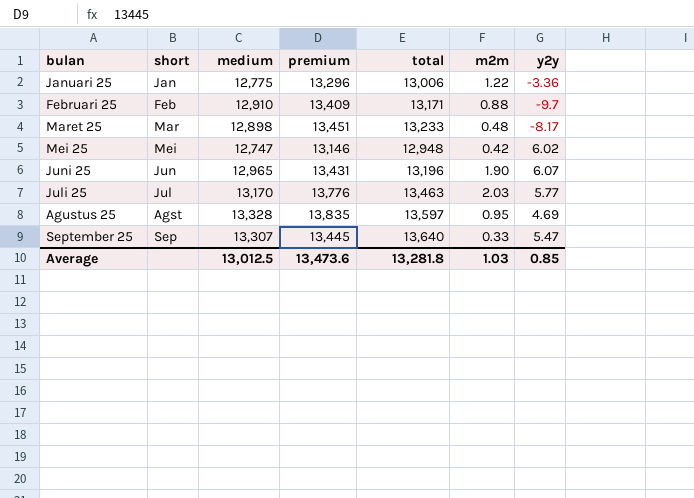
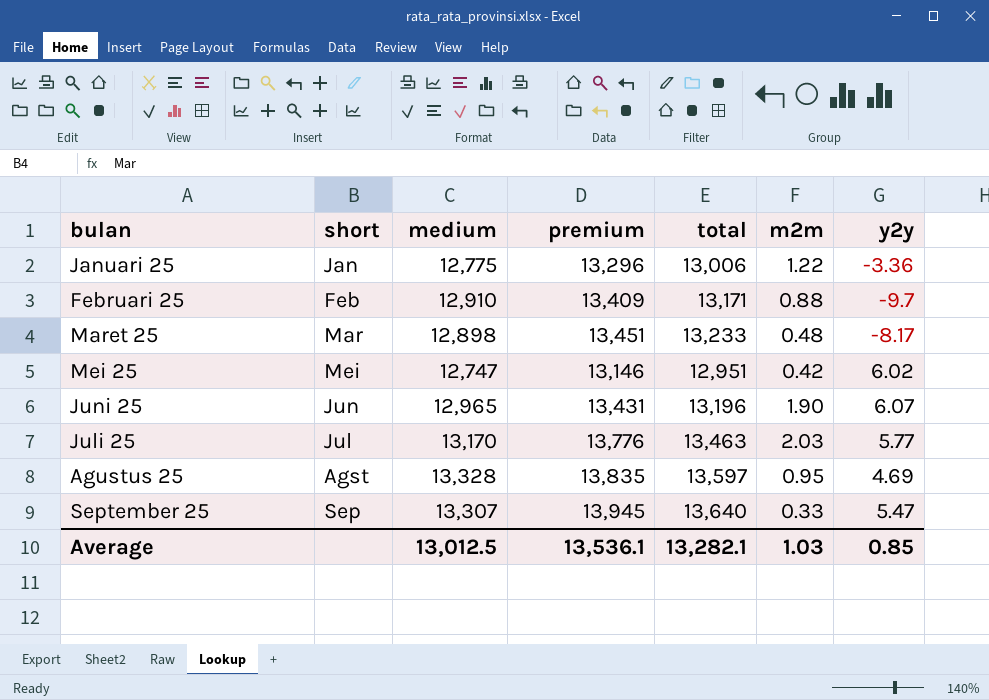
Mei 25 | total: 12,948 -> 12,951
September 25 | premium: 13,445 -> 13,945
Average | premium: 13,473.6 -> 13,536.1
Average | total: 13,281.8 -> 13,282.1

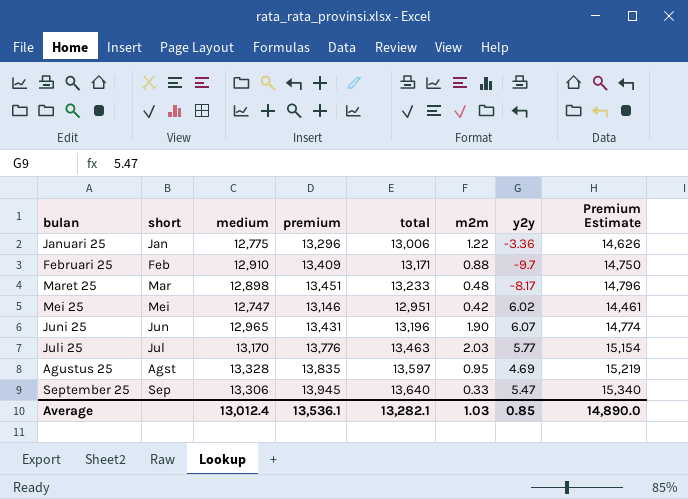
column Premium Estimate | formula: none -> [premium] * 1.1
September 25 | medium: 13,307 -> 13,306
Average | medium: 13,012.5 -> 13,012.4

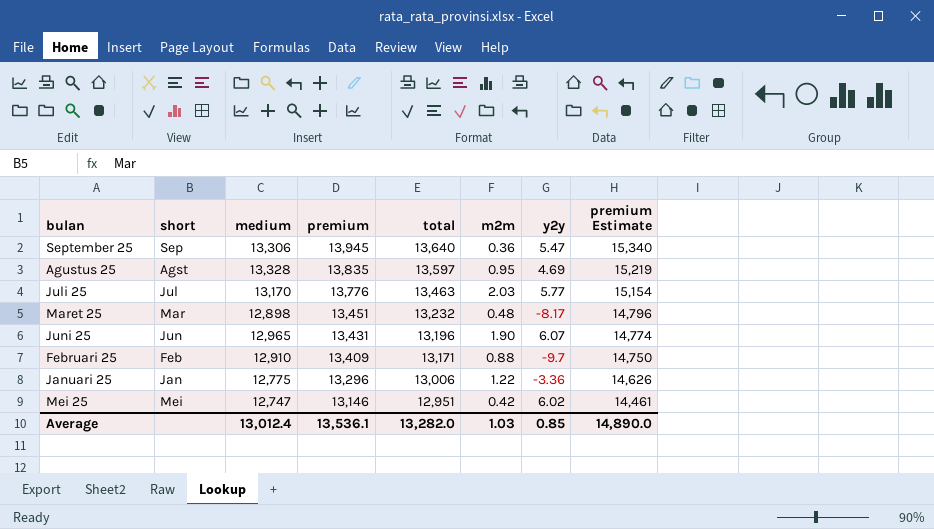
row order: none -> premium descending
column name: Premium Estimate -> premium Estimate
September 25 | m2m: 0.33 -> 0.36
Maret 25 | total: 13,233 -> 13,232
Average | total: 13,282.1 -> 13,282.0

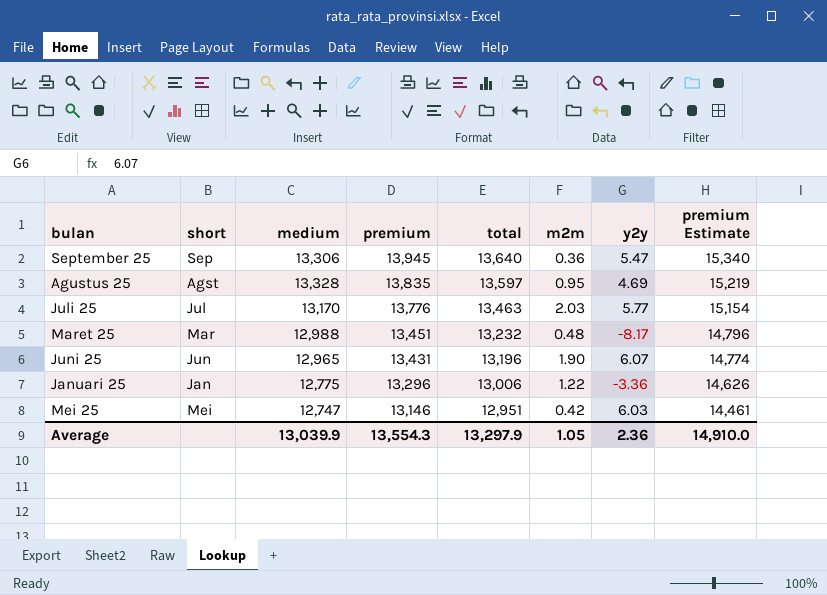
row Februari 25: Feb | 12,910 | 13,409 | 13,171 | 0.88 | -9.7 | 14,750 -> none
Maret 25 | medium: 12,898 -> 12,988
Mei 25 | y2y: 6.02 -> 6.03
Average | medium: 13,012.4 -> 13,039.9
Average | premium: 13,536.1 -> 13,554.3
Average | total: 13,282.0 -> 13,297.9
Average | m2m: 1.03 -> 1.05
Average | y2y: 0.85 -> 2.36
Average | premium Estimate: 14,890.0 -> 14,910.0

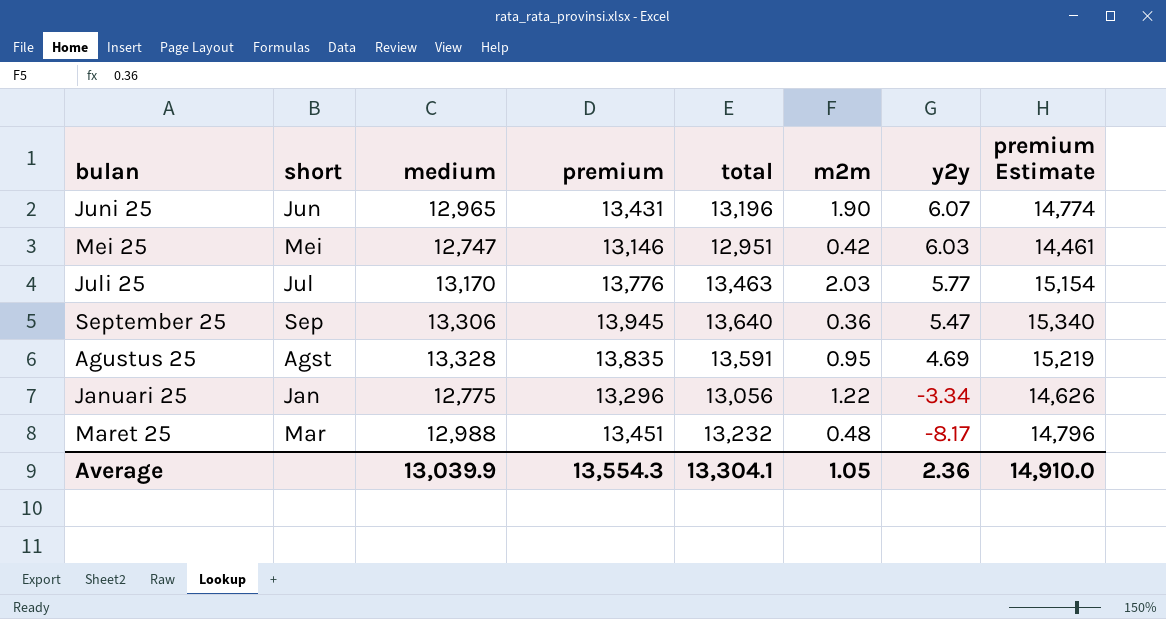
row order: premium descending -> y2y descending
Agustus 25 | total: 13,597 -> 13,591
Januari 25 | total: 13,006 -> 13,056
Januari 25 | y2y: -3.36 -> -3.34
Average | total: 13,297.9 -> 13,304.1

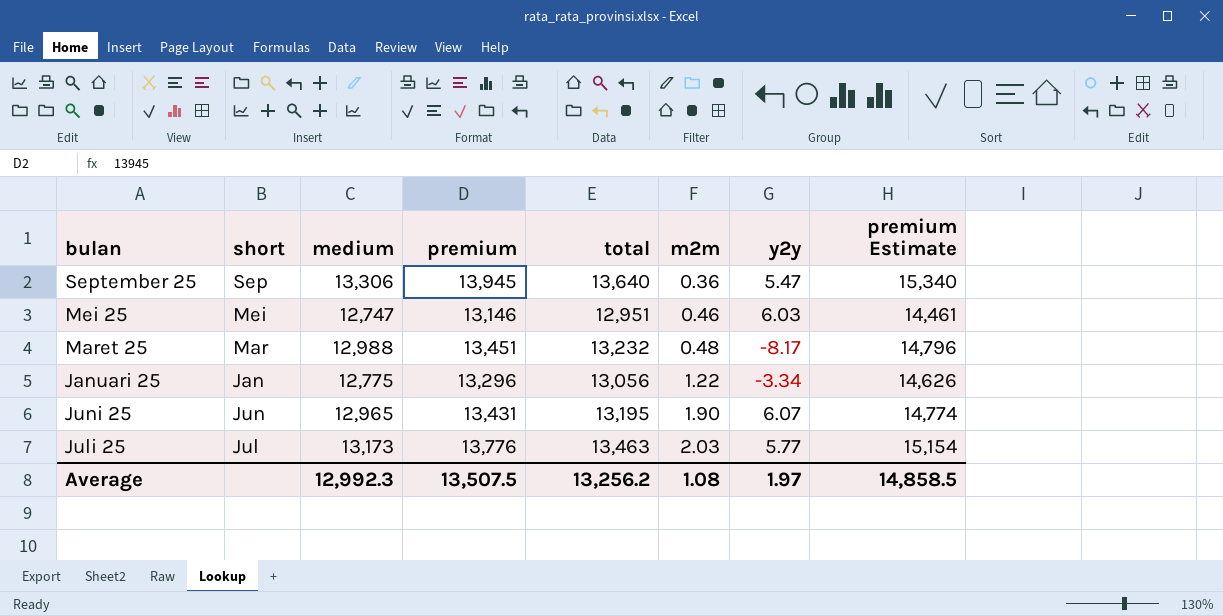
row order: y2y descending -> m2m ascending
row Agustus 25: Agst | 13,328 | 13,835 | 13,591 | 0.95 | 4.69 | 15,219 -> none
Mei 25 | m2m: 0.42 -> 0.46
Juni 25 | total: 13,196 -> 13,195
Juli 25 | medium: 13,170 -> 13,173
Average | medium: 13,039.9 -> 12,992.3
Average | premium: 13,554.3 -> 13,507.5
Average | total: 13,304.1 -> 13,256.2
Average | m2m: 1.05 -> 1.08
Average | y2y: 2.36 -> 1.97
Average | premium Estimate: 14,910.0 -> 14,858.5

